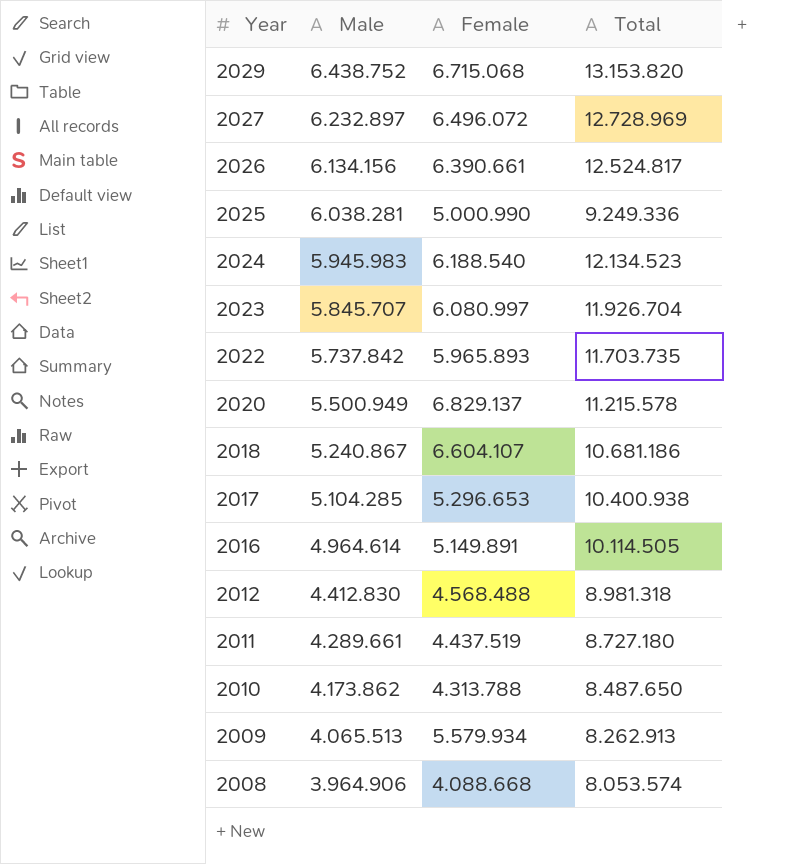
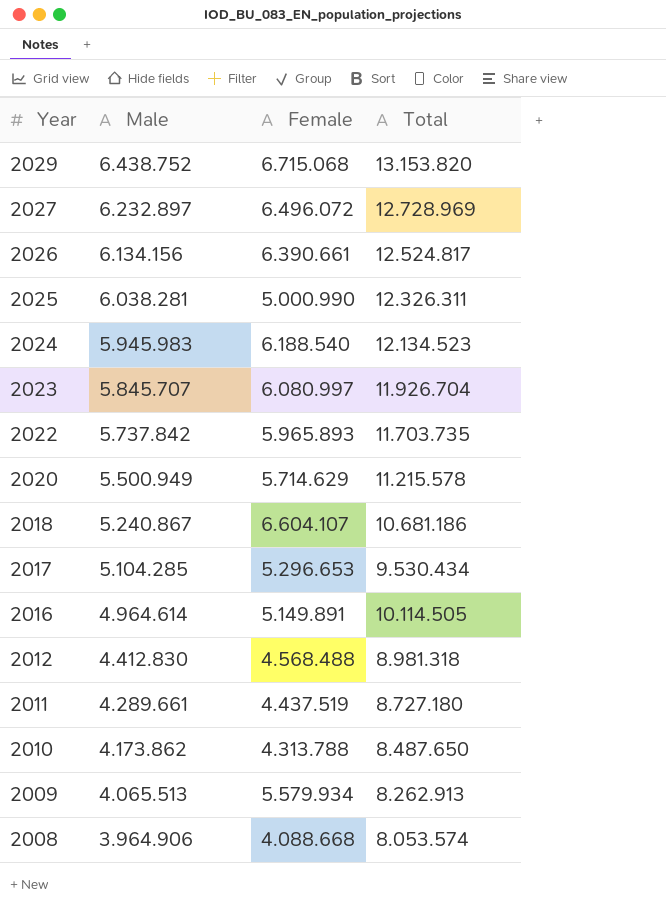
2025 | Total: 9.249.336 -> 12.326.311
2020 | Female: 6.829.137 -> 5.714.629
2017 | Total: 10.400.938 -> 9.530.434

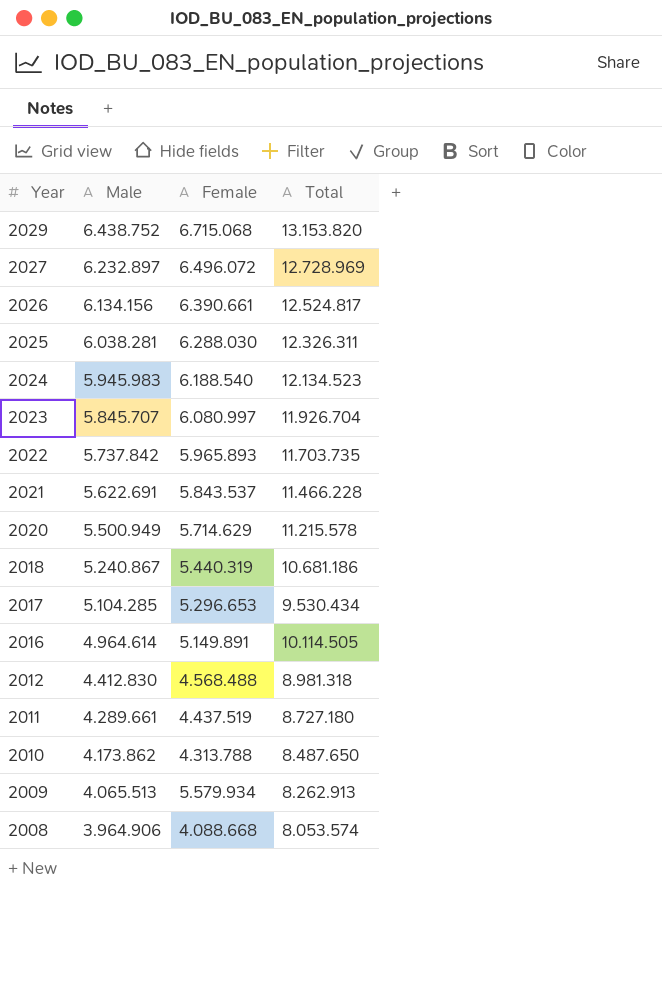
2025 | Female: 5.000.990 -> 6.288.030
row 2021: none -> 5.622.691 | 5.843.537 | 11.466.228
2018 | Female: 6.604.107 -> 5.440.319

